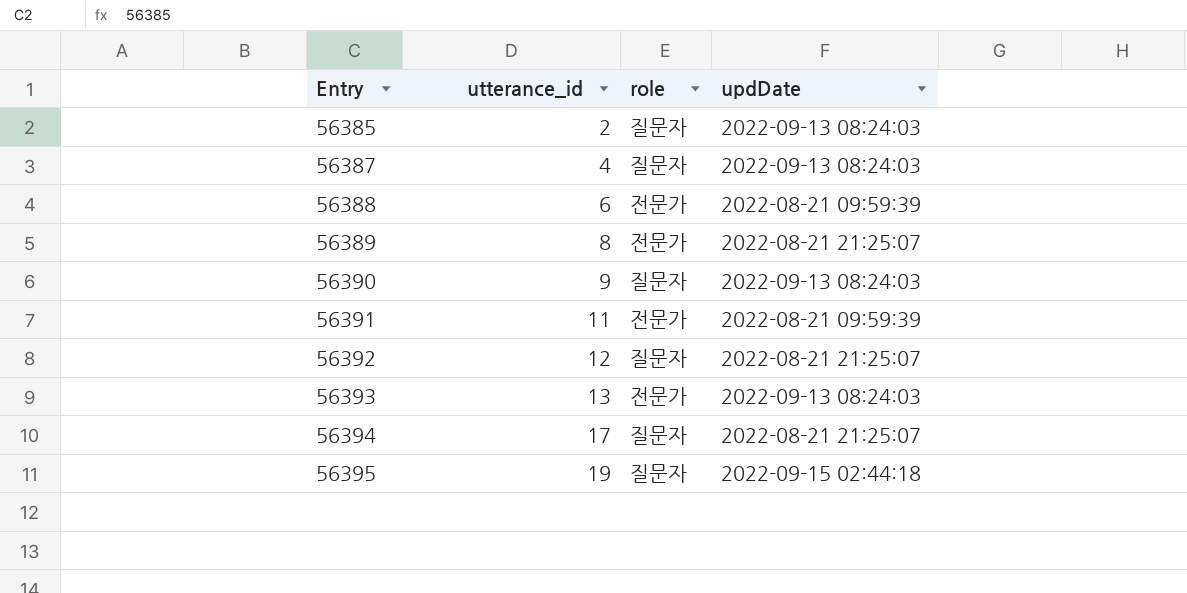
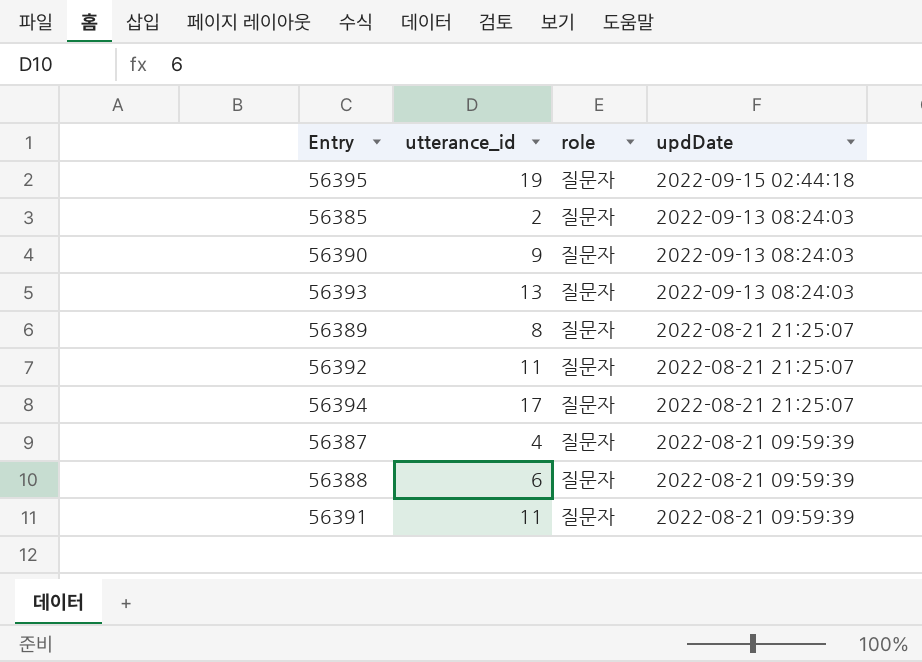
row order: Entry ascending -> updDate descending
56393 | role: 전문가 -> 질문자
56389 | role: 전문가 -> 질문자
56392 | utterance_id: 12 -> 11
56387 | updDate: 2022-09-13 08:24:03 -> 2022-08-21 09:59:39
56388 | role: 전문가 -> 질문자
56391 | role: 전문가 -> 질문자

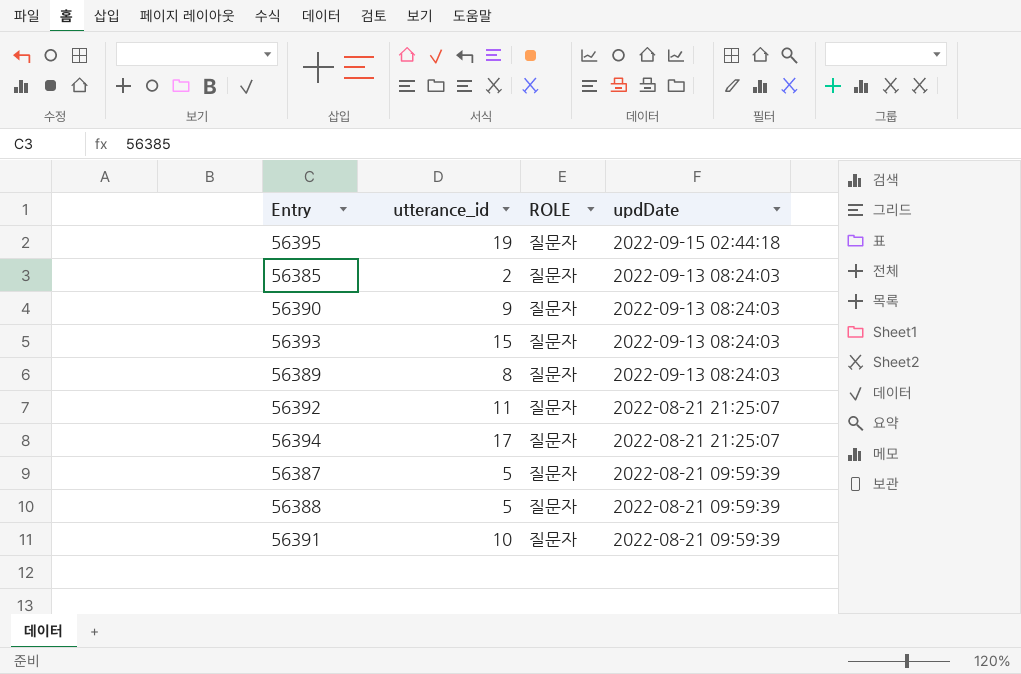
column name: role -> ROLE
56393 | utterance_id: 13 -> 15
56389 | updDate: 2022-08-21 21:25:07 -> 2022-09-13 08:24:03
56387 | utterance_id: 4 -> 5
56388 | utterance_id: 6 -> 5
56391 | utterance_id: 11 -> 10

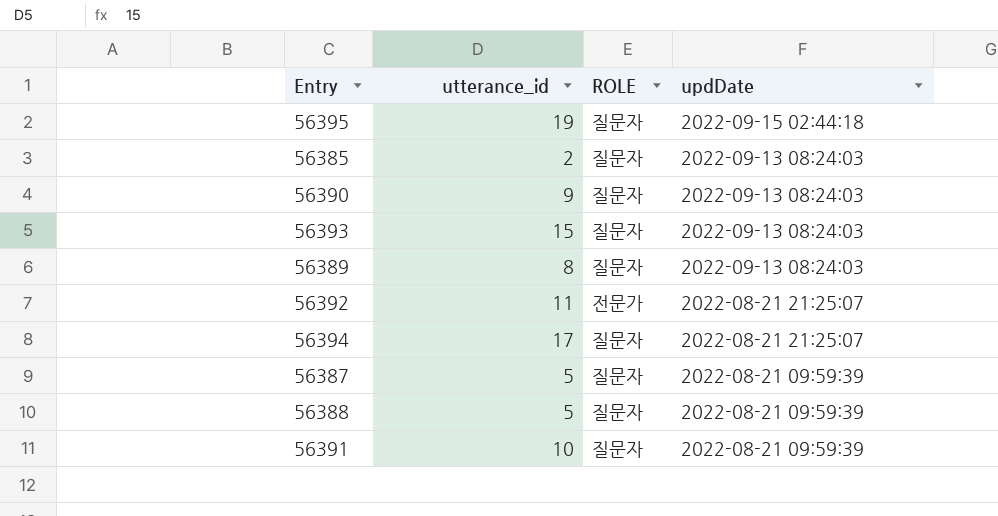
56392 | ROLE: 질문자 -> 전문가

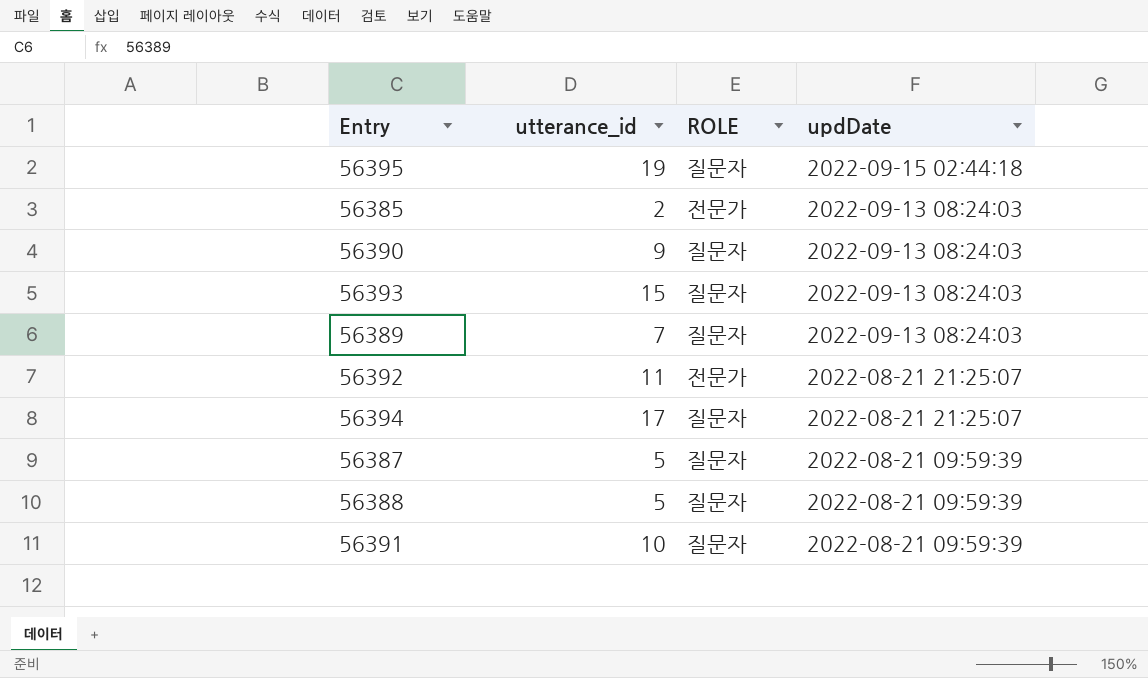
56385 | ROLE: 질문자 -> 전문가
56389 | utterance_id: 8 -> 7

